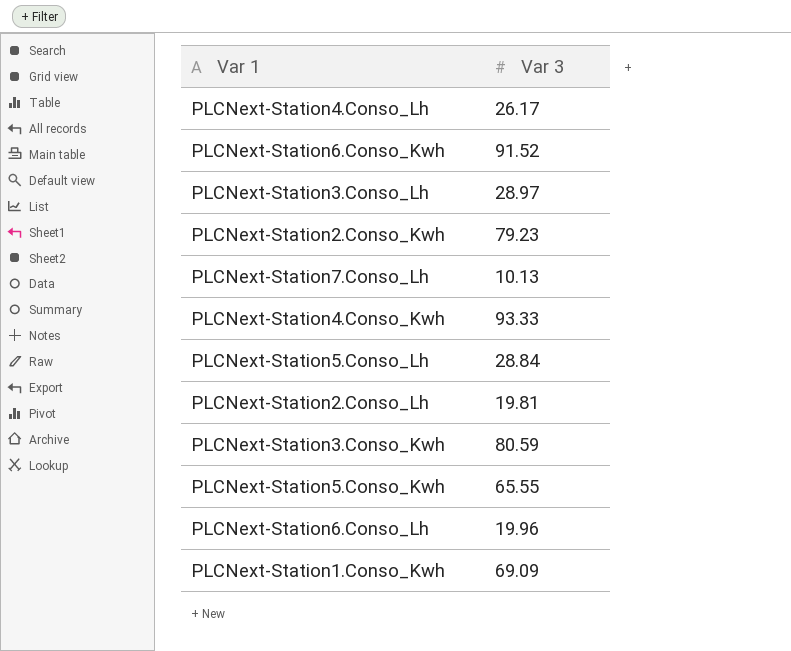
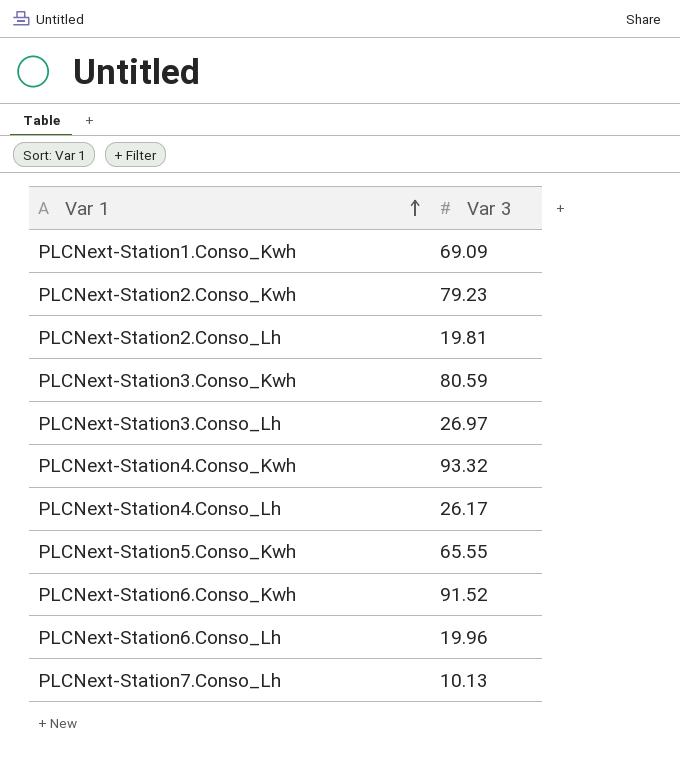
row order: none -> Var 1 ascending
row PLCNext-Station5.Conso_Lh: 28.84 -> none
PLCNext-Station3.Conso_Lh | Var 3: 28.97 -> 26.97
PLCNext-Station4.Conso_Kwh | Var 3: 93.33 -> 93.32

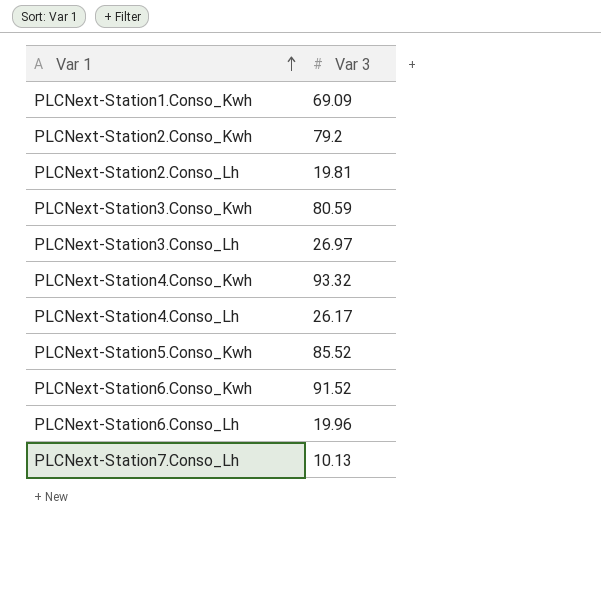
PLCNext-Station2.Conso_Kwh | Var 3: 79.23 -> 79.2
PLCNext-Station5.Conso_Kwh | Var 3: 65.55 -> 85.52

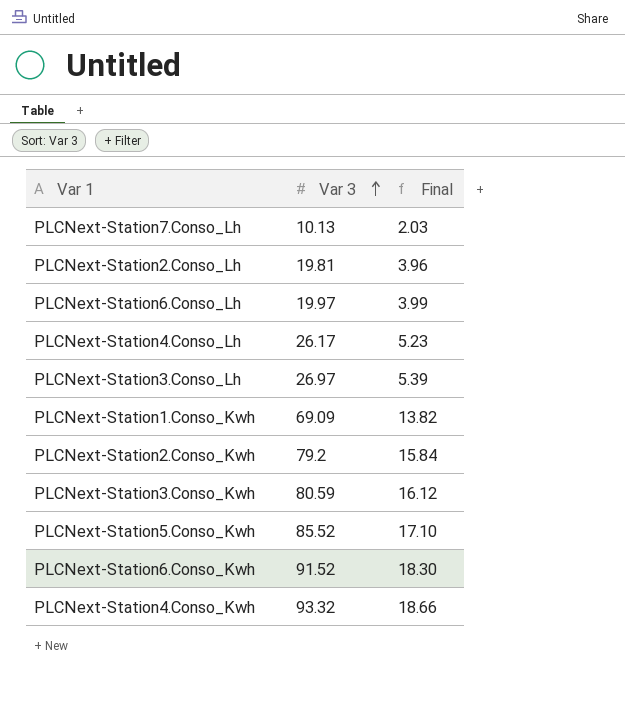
row order: Var 1 ascending -> Var 3 ascending
column Final | formula: none -> [Var 3] * 0.2
PLCNext-Station6.Conso_Lh | Var 3: 19.96 -> 19.97

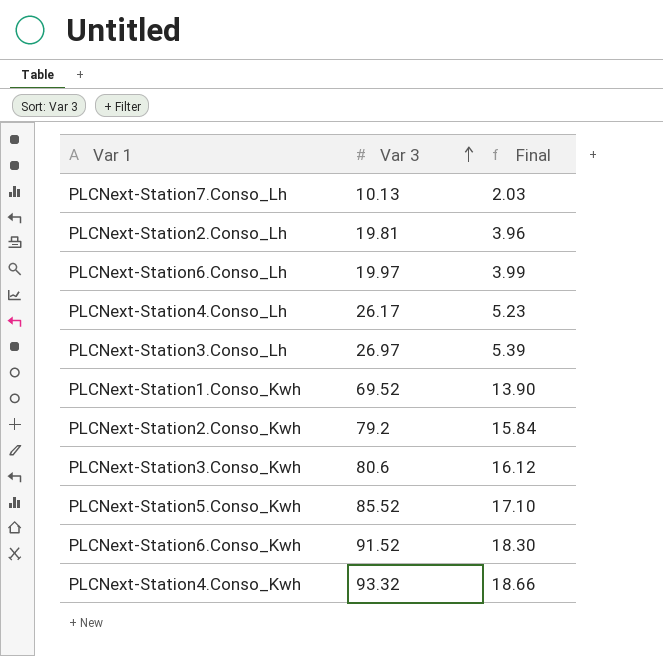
PLCNext-Station1.Conso_Kwh | Var 3: 69.09 -> 69.52
PLCNext-Station1.Conso_Kwh | Final: 13.82 -> 13.90
PLCNext-Station3.Conso_Kwh | Var 3: 80.59 -> 80.6

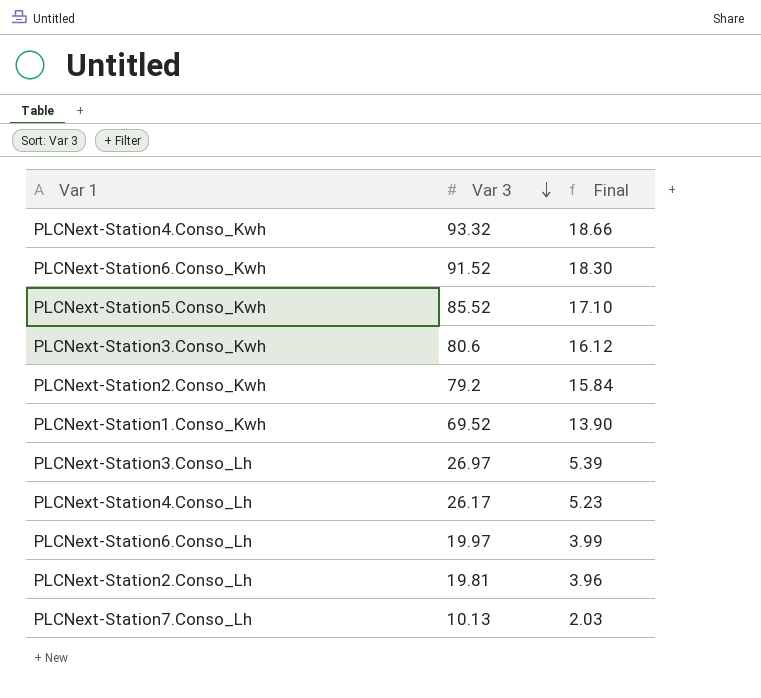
row order: Var 3 ascending -> Var 3 descending

